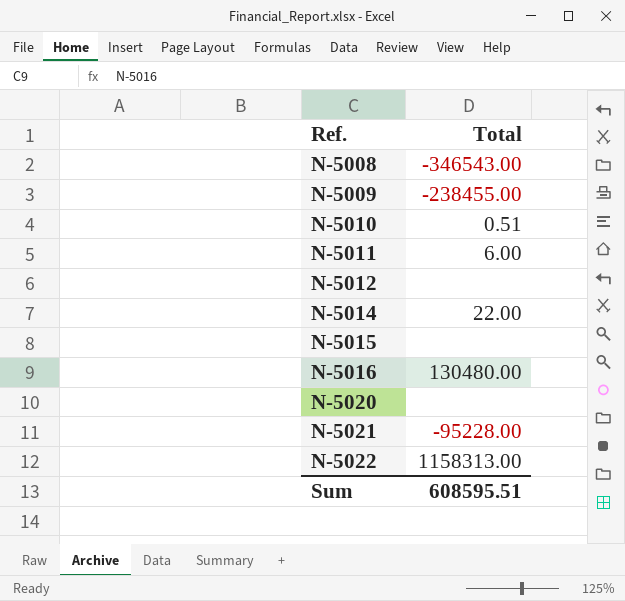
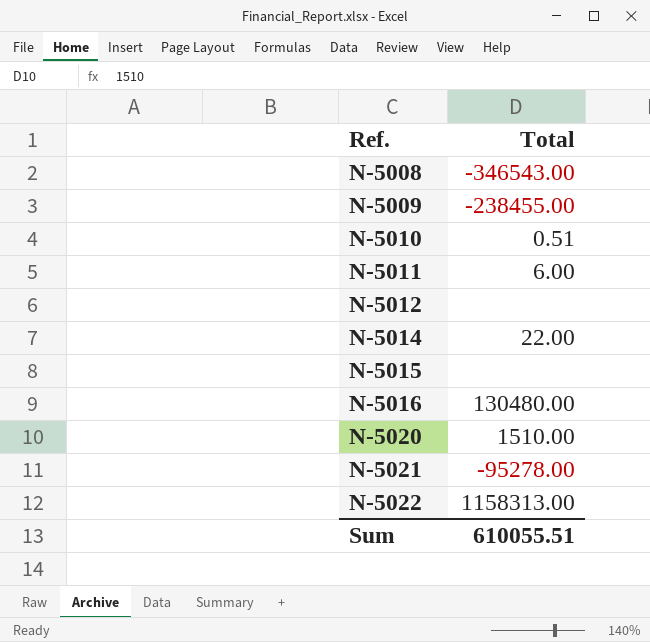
N-5020 | Total: none -> 1510.00
N-5021 | Total: -95228.00 -> -95278.00
Sum | Total: 608595.51 -> 610055.51

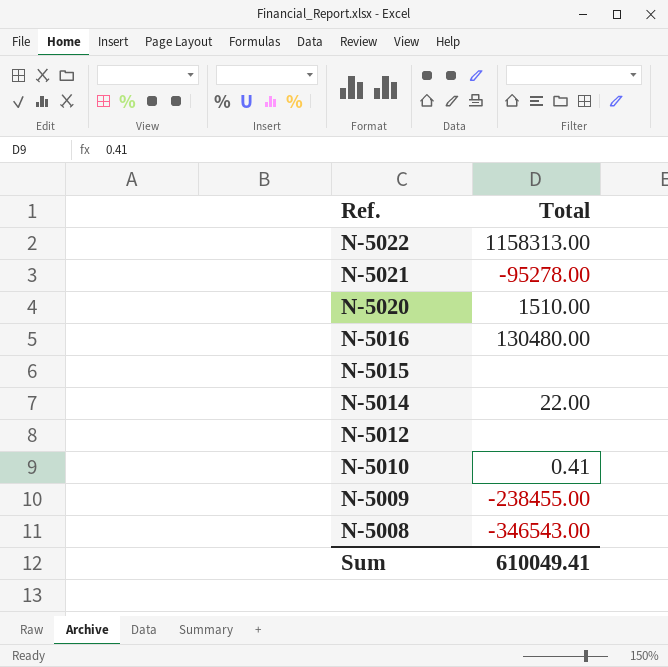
row order: Ref. ascending -> Ref. descending
row N-5011: 6.00 -> none
N-5010 | Total: 0.51 -> 0.41
Sum | Total: 610055.51 -> 610049.41

